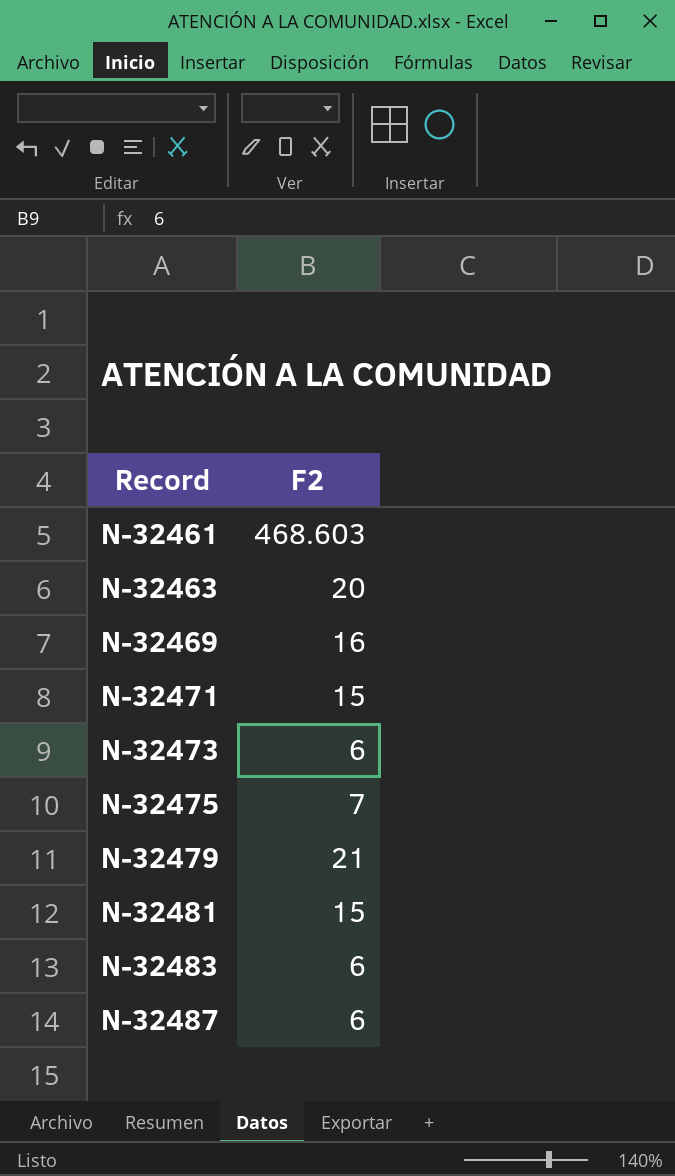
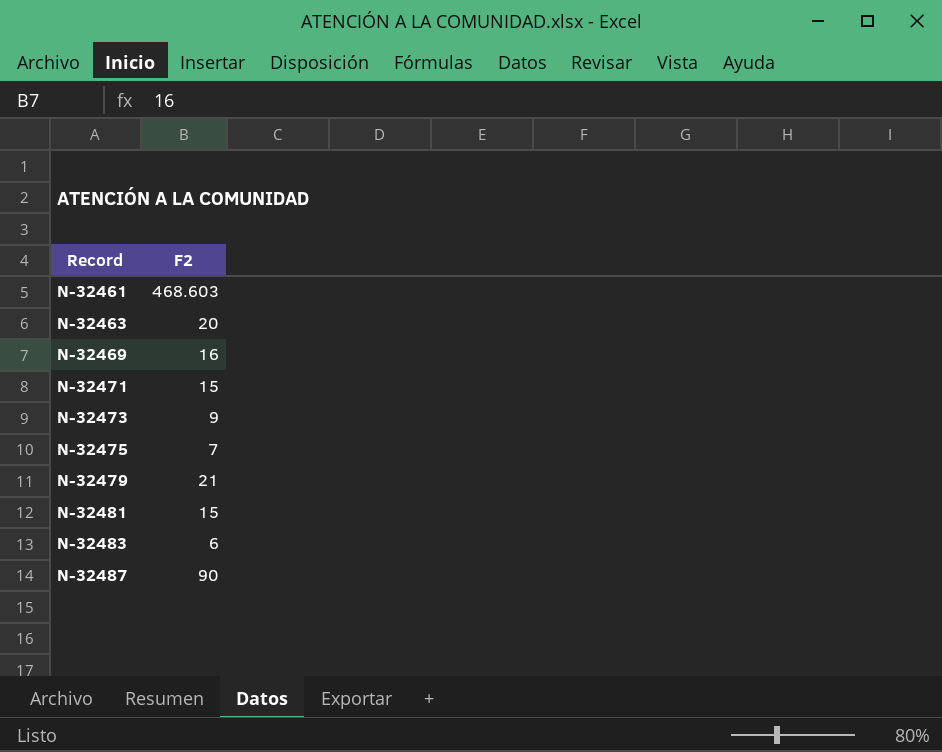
N-32473 | F2: 6 -> 9
N-32487 | F2: 6 -> 90

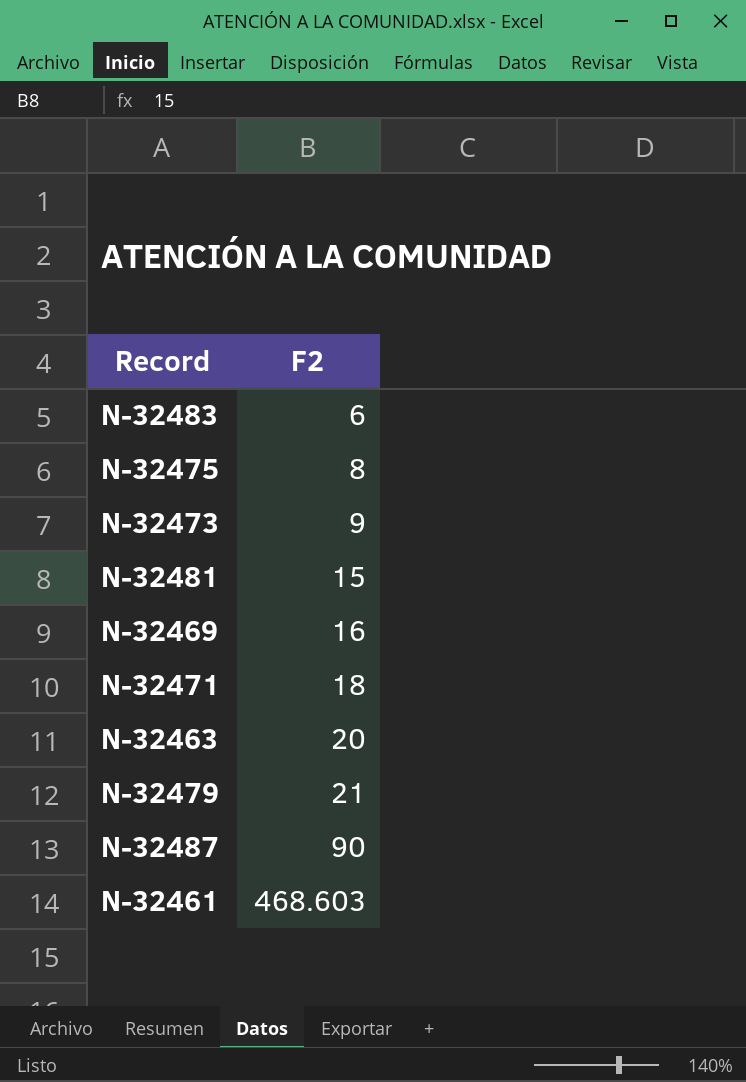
row order: Record ascending -> F2 ascending
N-32475 | F2: 7 -> 8
N-32471 | F2: 15 -> 18

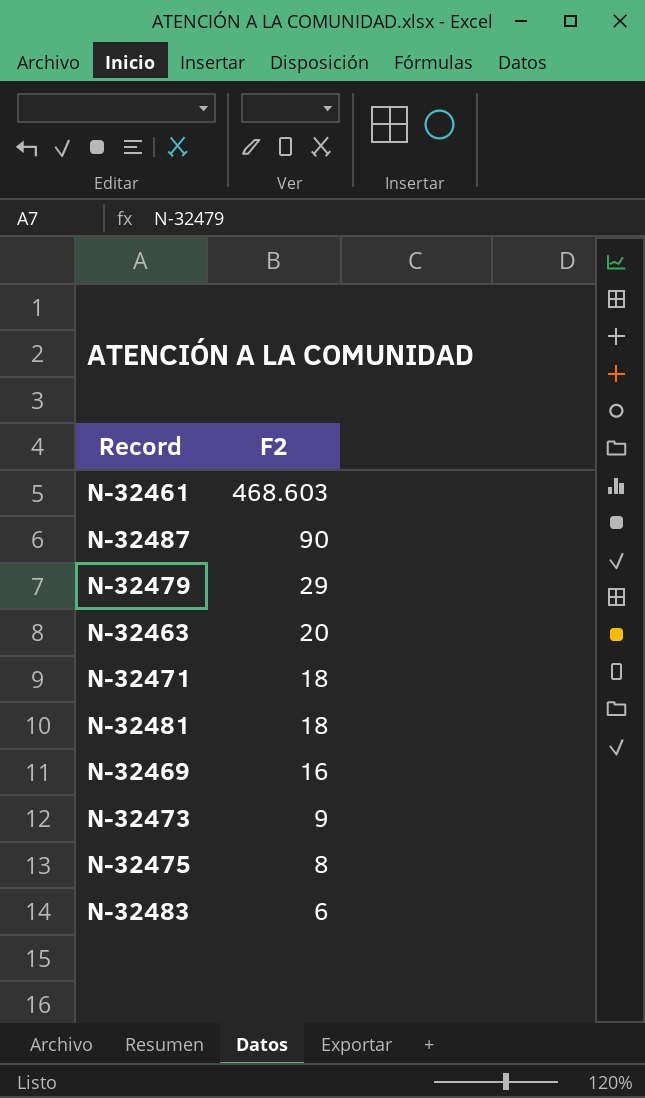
row order: F2 ascending -> F2 descending
N-32479 | F2: 21 -> 29
N-32481 | F2: 15 -> 18

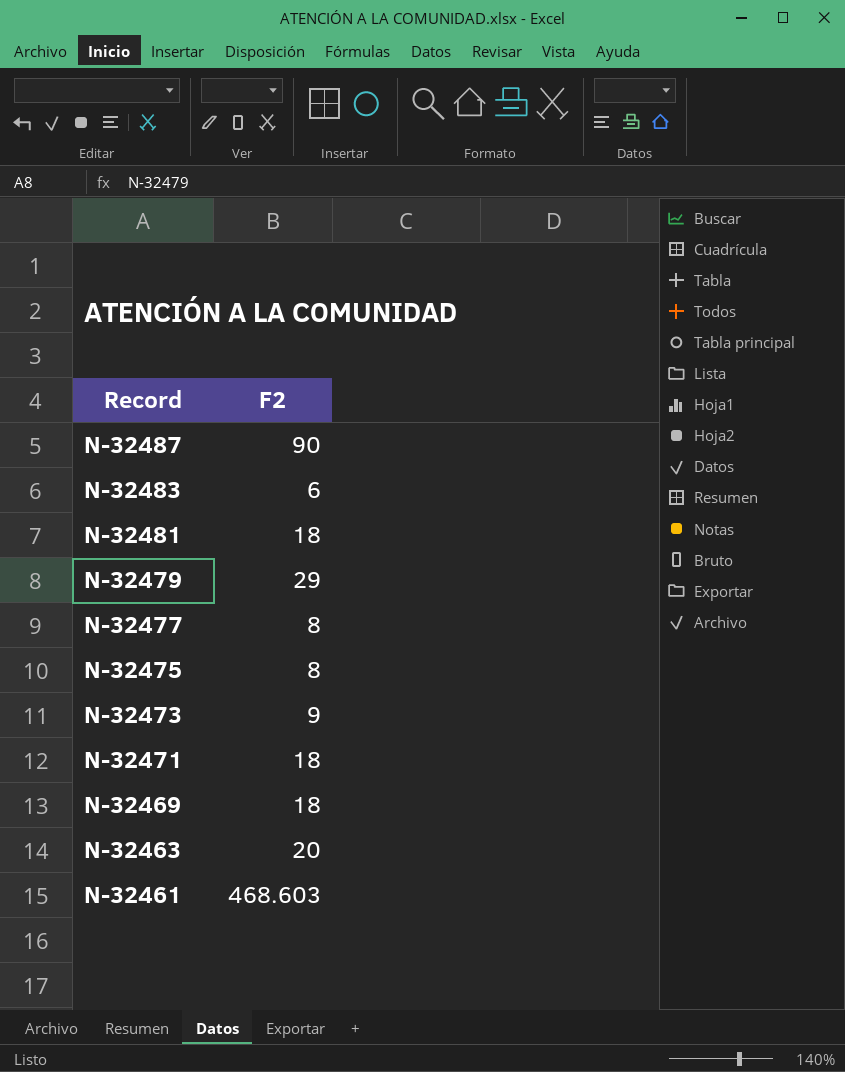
row order: F2 descending -> Record descending
row N-32477: none -> 8
N-32469 | F2: 16 -> 18

